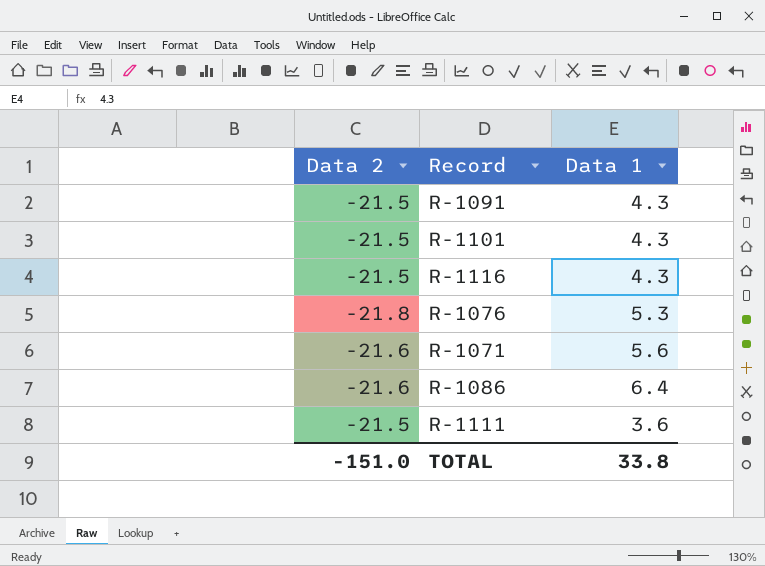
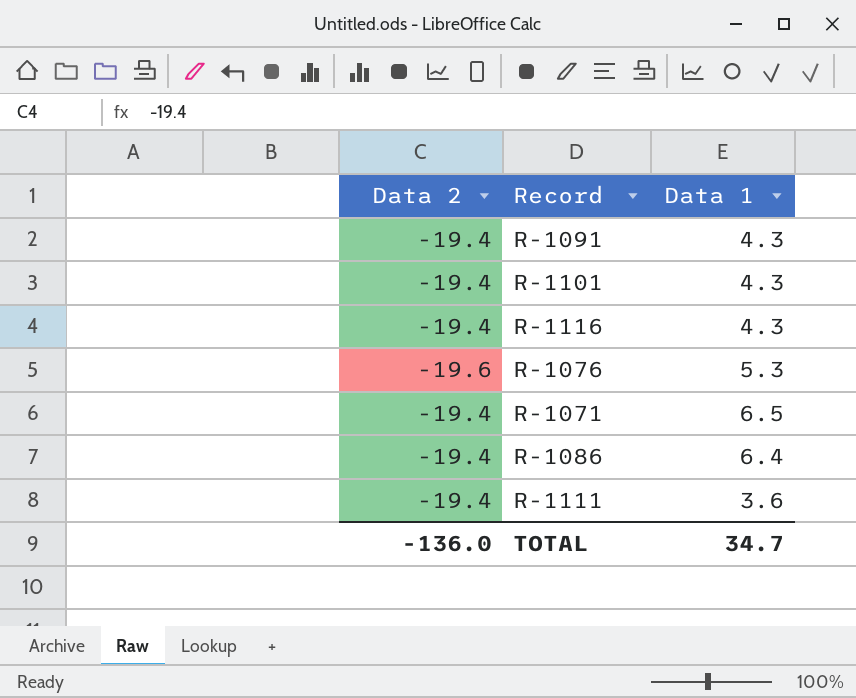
R-1091 | Data 2: -21.5 -> -19.4
R-1101 | Data 2: -21.5 -> -19.4
R-1116 | Data 2: -21.5 -> -19.4
R-1076 | Data 2: -21.8 -> -19.6
R-1071 | Data 2: -21.6 -> -19.4
R-1071 | Data 1: 5.6 -> 6.5
R-1086 | Data 2: -21.6 -> -19.4
R-1111 | Data 2: -21.5 -> -19.4
TOTAL | Data 2: -151.0 -> -136.0
TOTAL | Data 1: 33.8 -> 34.7

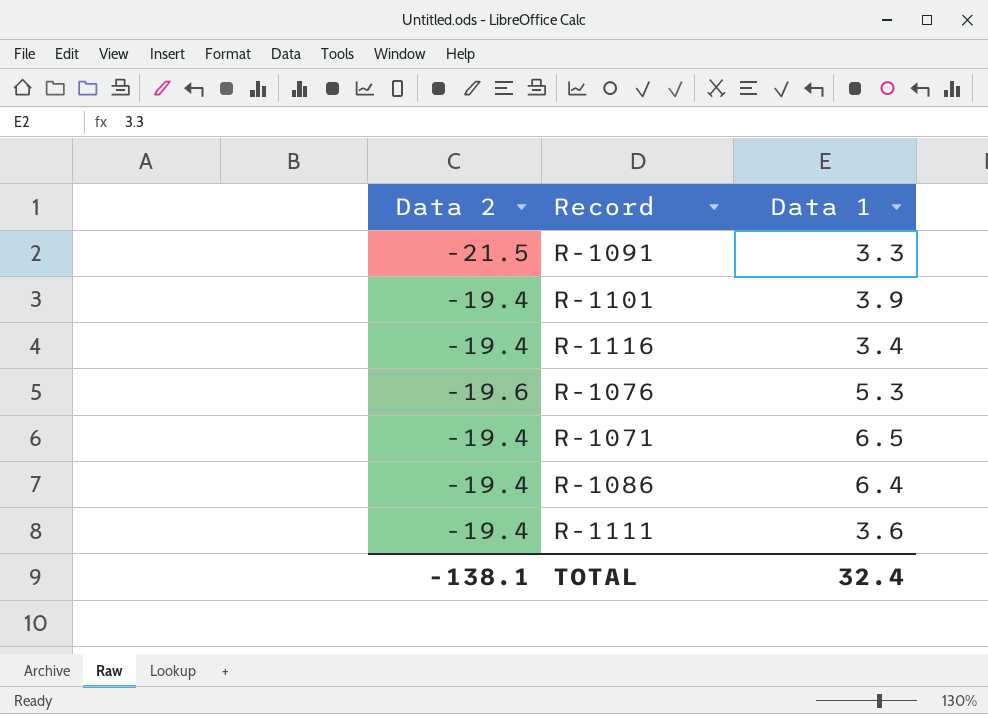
R-1091 | Data 2: -19.4 -> -21.5
R-1091 | Data 1: 4.3 -> 3.3
R-1101 | Data 1: 4.3 -> 3.9
R-1116 | Data 1: 4.3 -> 3.4
TOTAL | Data 2: -136.0 -> -138.1
TOTAL | Data 1: 34.7 -> 32.4

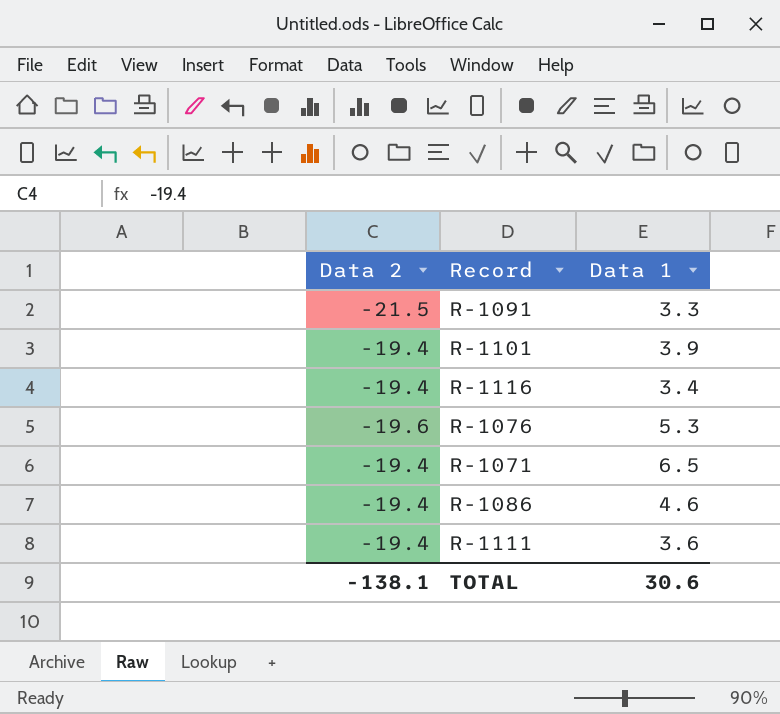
R-1086 | Data 1: 6.4 -> 4.6
TOTAL | Data 1: 32.4 -> 30.6

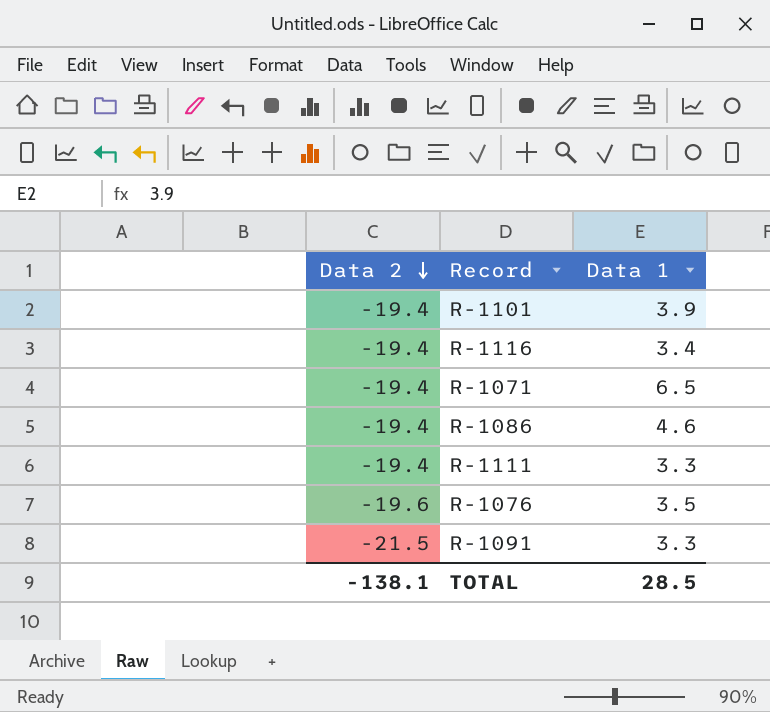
row order: none -> Data 2 descending
R-1111 | Data 1: 3.6 -> 3.3
R-1076 | Data 1: 5.3 -> 3.5
TOTAL | Data 1: 30.6 -> 28.5

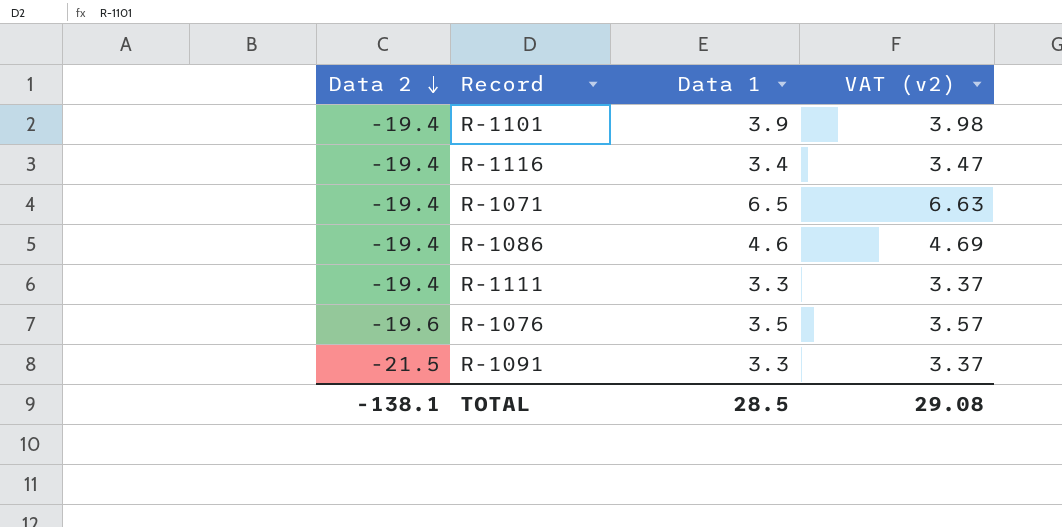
column VAT (v2) | formula: none -> [Data 1] * 1.02

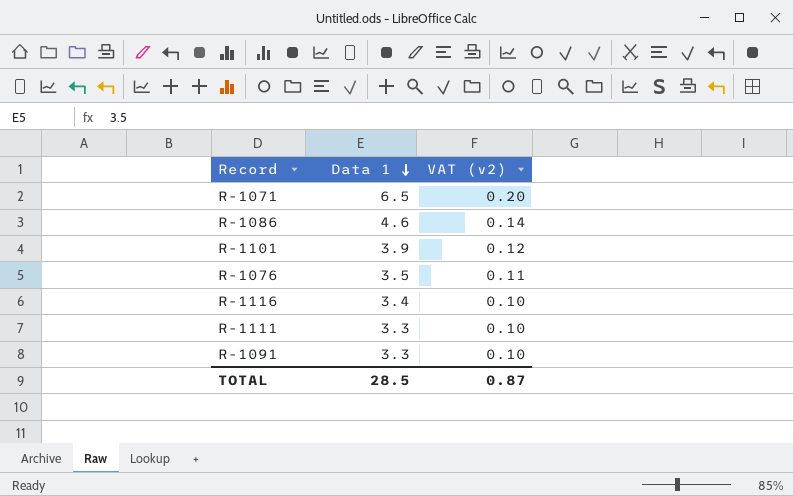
row order: Data 2 descending -> Data 1 descending
column Data 2 | position: 1 -> none
column VAT (v2) | formula: [Data 1] * 1.02 -> [Data 1] * 0.03
TOTAL | VAT (v2): 29.08 -> 0.87

